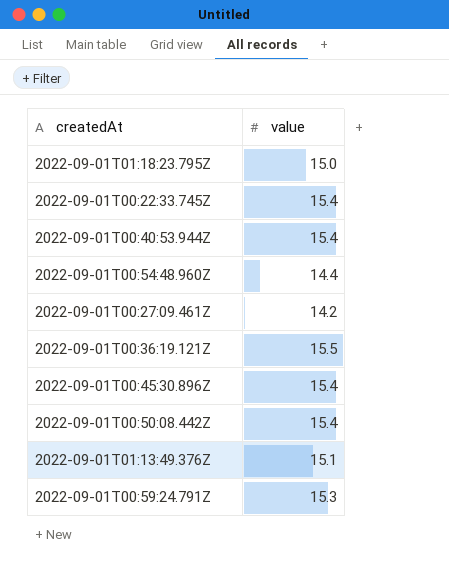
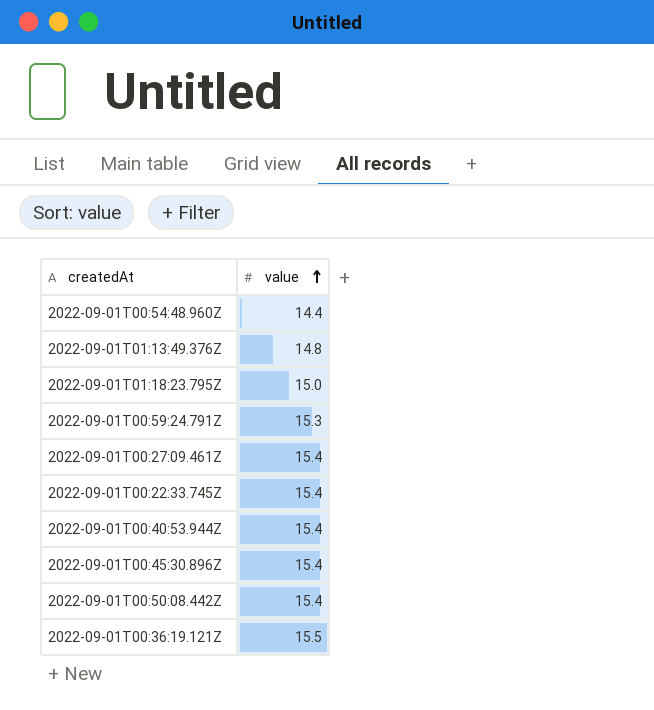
row order: none -> value ascending
2022-09-01T01:13:49.376Z | value: 15.1 -> 14.8
2022-09-01T00:27:09.461Z | value: 14.2 -> 15.4

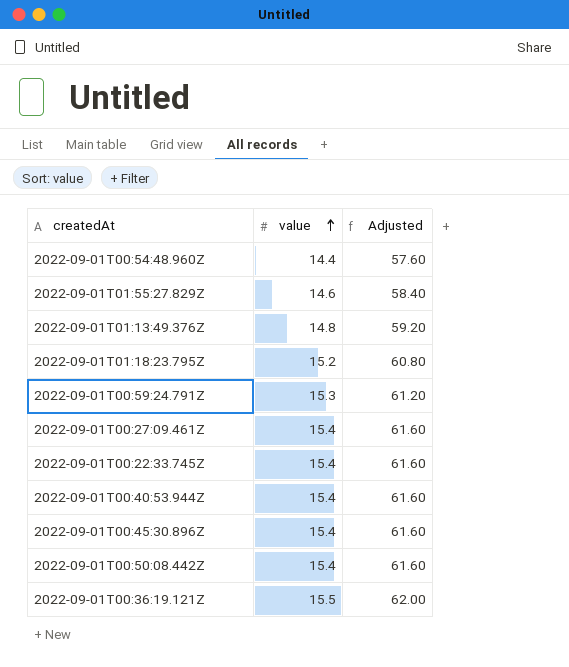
column Adjusted | formula: none -> [value] * 4
row 2022-09-01T01:55:27.829Z: none -> 14.6 | 58.40
2022-09-01T01:18:23.795Z | value: 15.0 -> 15.2

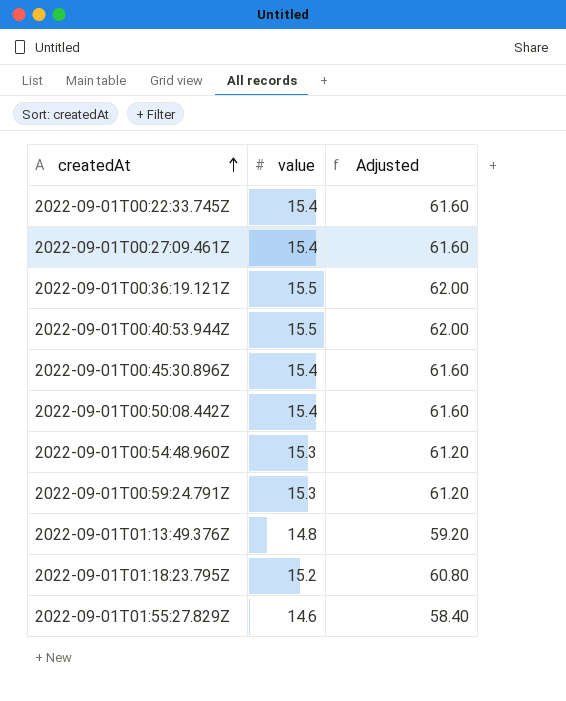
row order: value ascending -> createdAt ascending
2022-09-01T00:40:53.944Z | value: 15.4 -> 15.5
2022-09-01T00:40:53.944Z | Adjusted: 61.60 -> 62.00
2022-09-01T00:54:48.960Z | value: 14.4 -> 15.3
2022-09-01T00:54:48.960Z | Adjusted: 57.60 -> 61.20

